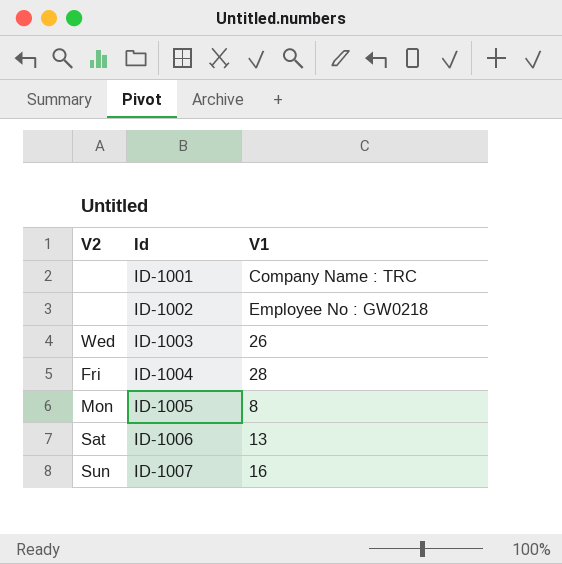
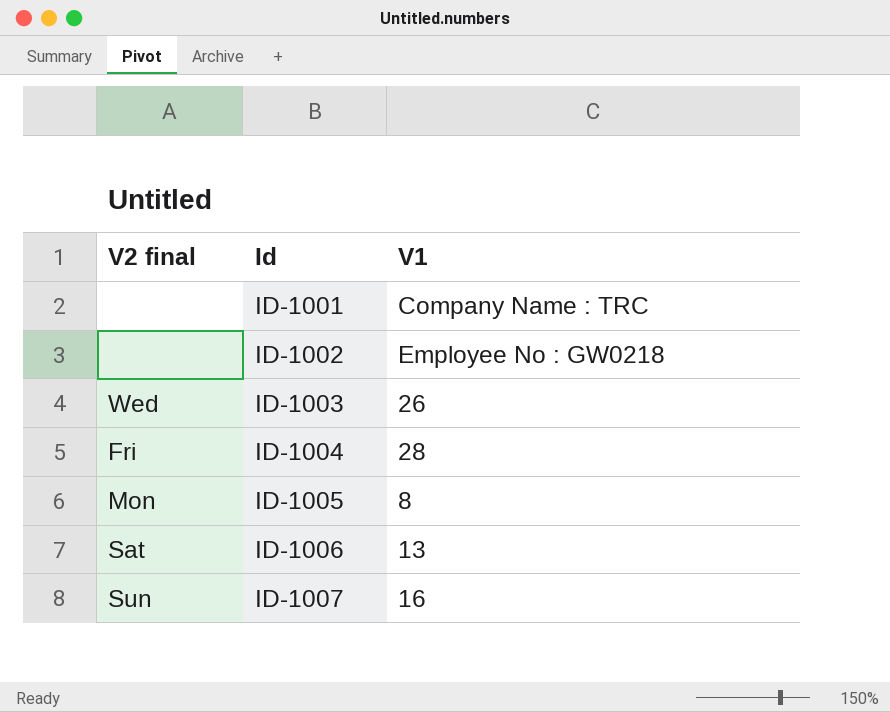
column name: V2 -> V2 final

